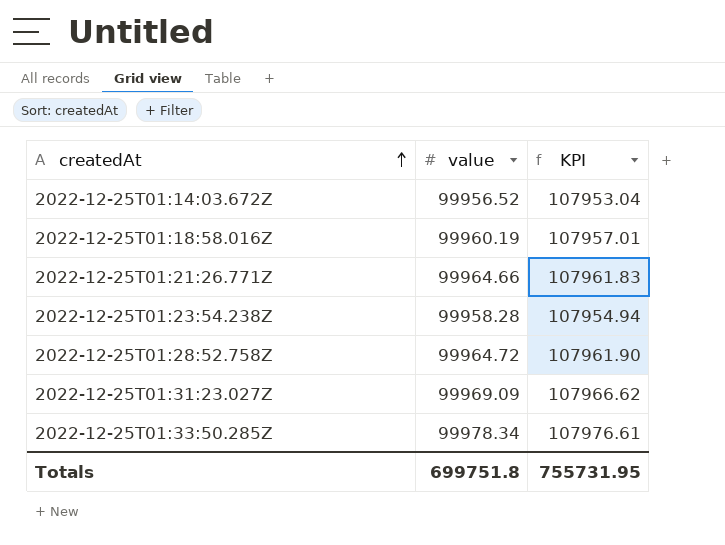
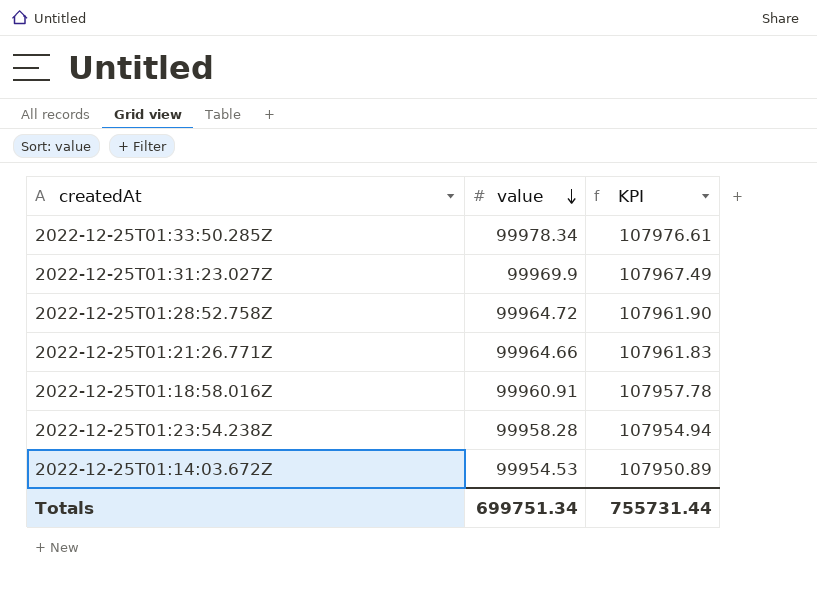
row order: createdAt ascending -> value descending
2022-12-25T01:31:23.027Z | value: 99969.09 -> 99969.9
2022-12-25T01:31:23.027Z | KPI: 107966.62 -> 107967.49
2022-12-25T01:18:58.016Z | value: 99960.19 -> 99960.91
2022-12-25T01:18:58.016Z | KPI: 107957.01 -> 107957.78
2022-12-25T01:14:03.672Z | value: 99956.52 -> 99954.53
2022-12-25T01:14:03.672Z | KPI: 107953.04 -> 107950.89
Totals | value: 699751.8 -> 699751.34
Totals | KPI: 755731.95 -> 755731.44

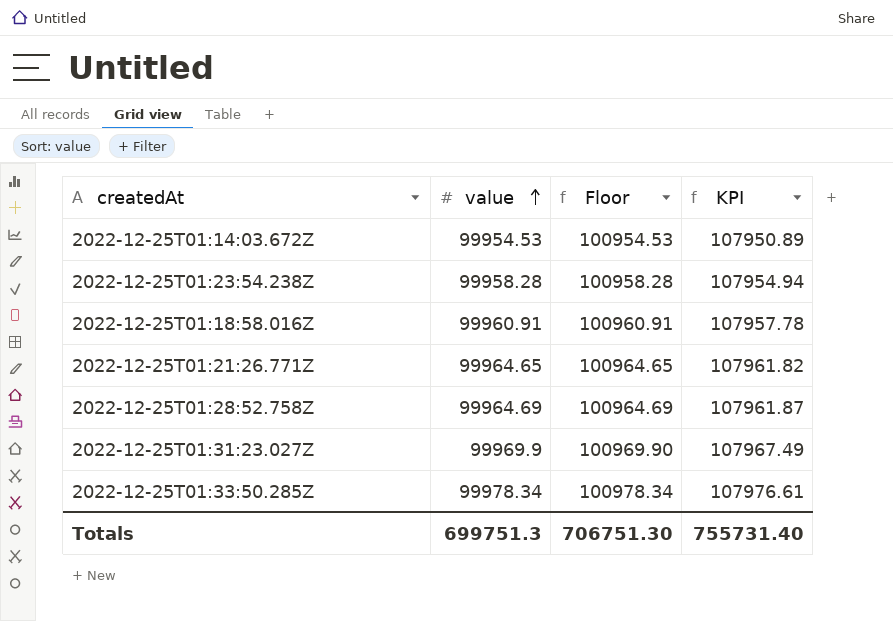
row order: value descending -> value ascending
column Floor | formula: none -> [value] + 1000
2022-12-25T01:21:26.771Z | value: 99964.66 -> 99964.65
2022-12-25T01:21:26.771Z | KPI: 107961.83 -> 107961.82
2022-12-25T01:28:52.758Z | value: 99964.72 -> 99964.69
2022-12-25T01:28:52.758Z | KPI: 107961.90 -> 107961.87
Totals | value: 699751.34 -> 699751.3
Totals | KPI: 755731.44 -> 755731.40

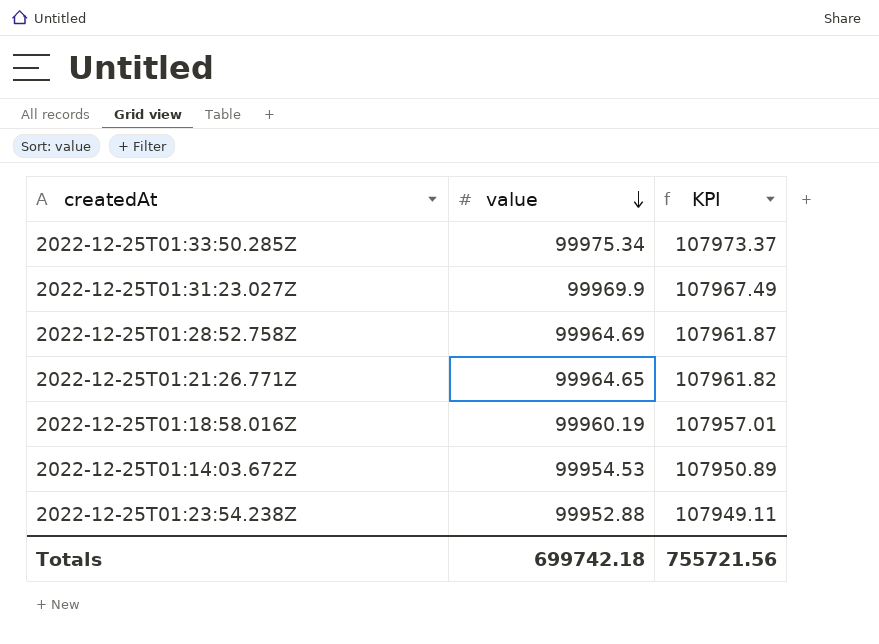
row order: value ascending -> value descending
column Floor | formula: [value] + 1000 -> none
2022-12-25T01:33:50.285Z | value: 99978.34 -> 99975.34
2022-12-25T01:33:50.285Z | KPI: 107976.61 -> 107973.37
2022-12-25T01:18:58.016Z | value: 99960.91 -> 99960.19
2022-12-25T01:18:58.016Z | KPI: 107957.78 -> 107957.01
2022-12-25T01:23:54.238Z | value: 99958.28 -> 99952.88
2022-12-25T01:23:54.238Z | KPI: 107954.94 -> 107949.11
Totals | value: 699751.3 -> 699742.18
Totals | KPI: 755731.40 -> 755721.56

